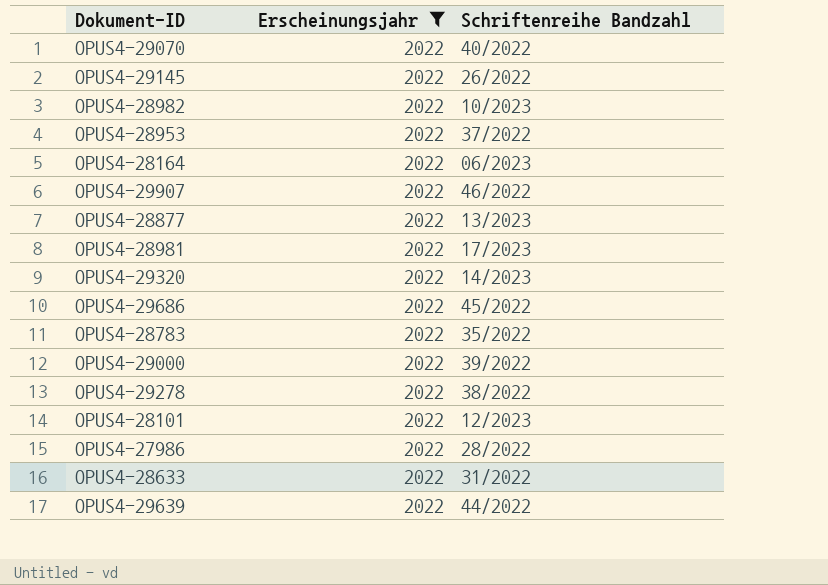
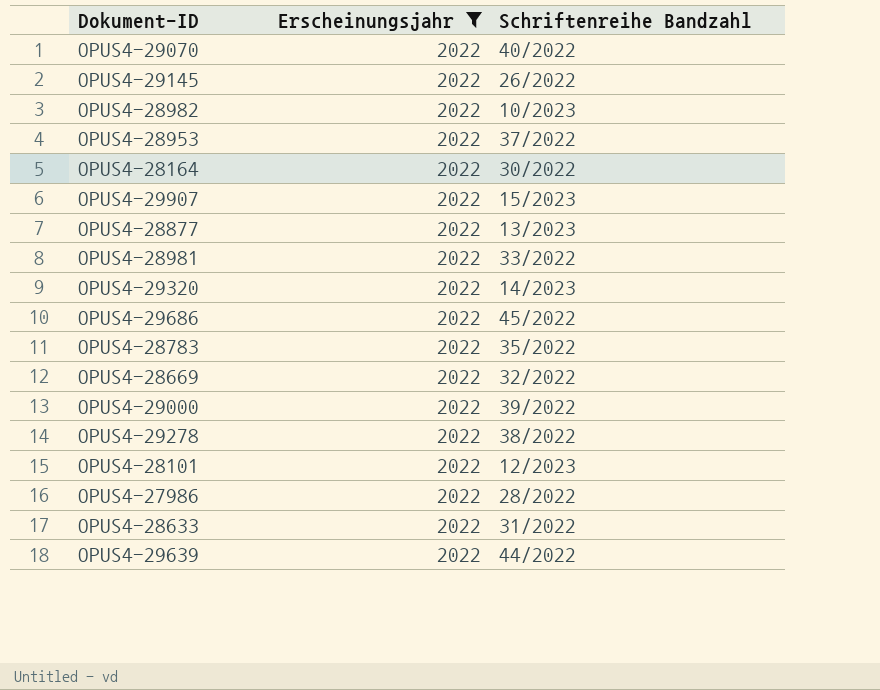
OPUS4-28164 | Schriftenreihe Bandzahl: 06/2023 -> 30/2022
OPUS4-29907 | Schriftenreihe Bandzahl: 46/2022 -> 15/2023
OPUS4-28981 | Schriftenreihe Bandzahl: 17/2023 -> 33/2022
row OPUS4-28669: none -> 2022 | 32/2022

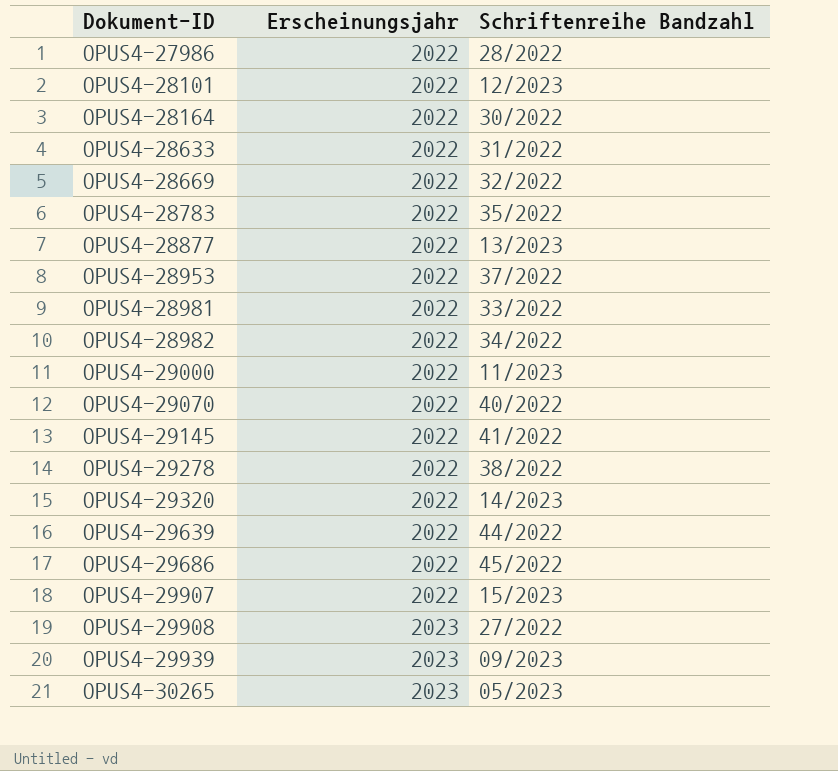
filter: Erscheinungsjahr = 2022 -> none
row order: none -> Dokument-ID ascending
OPUS4-28982 | Schriftenreihe Bandzahl: 10/2023 -> 34/2022
OPUS4-29000 | Schriftenreihe Bandzahl: 39/2022 -> 11/2023
OPUS4-29145 | Schriftenreihe Bandzahl: 26/2022 -> 41/2022

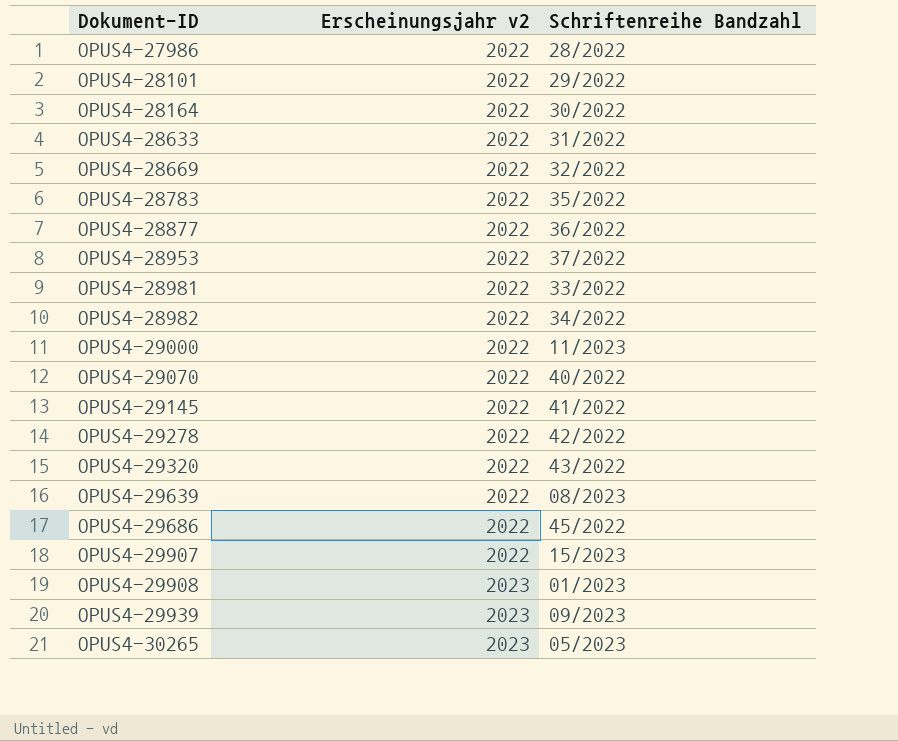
column name: Erscheinungsjahr -> Erscheinungsjahr v2
OPUS4-28101 | Schriftenreihe Bandzahl: 12/2023 -> 29/2022
OPUS4-28877 | Schriftenreihe Bandzahl: 13/2023 -> 36/2022
OPUS4-29278 | Schriftenreihe Bandzahl: 38/2022 -> 42/2022
OPUS4-29320 | Schriftenreihe Bandzahl: 14/2023 -> 43/2022
OPUS4-29639 | Schriftenreihe Bandzahl: 44/2022 -> 08/2023
OPUS4-29908 | Schriftenreihe Bandzahl: 27/2022 -> 01/2023

